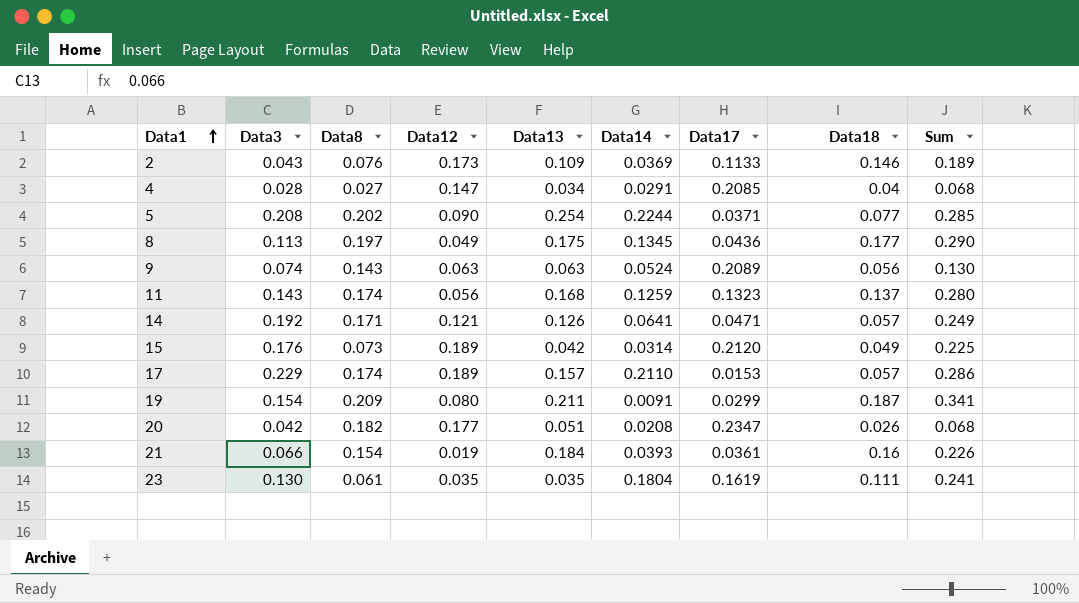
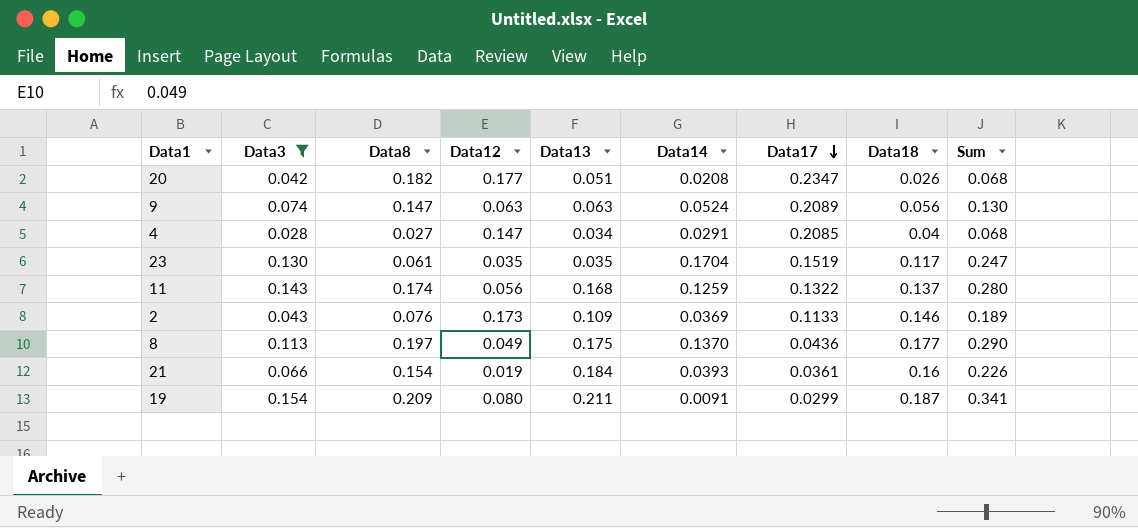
filter: none -> Data3 <= 0.154
row order: Data1 ascending -> Data17 descending
9 | Data8: 0.143 -> 0.147
23 | Data14: 0.1804 -> 0.1704
23 | Data17: 0.1619 -> 0.1519
23 | Data18: 0.111 -> 0.117
23 | Sum: 0.241 -> 0.247
11 | Data17: 0.1323 -> 0.1322
8 | Data14: 0.1345 -> 0.1370

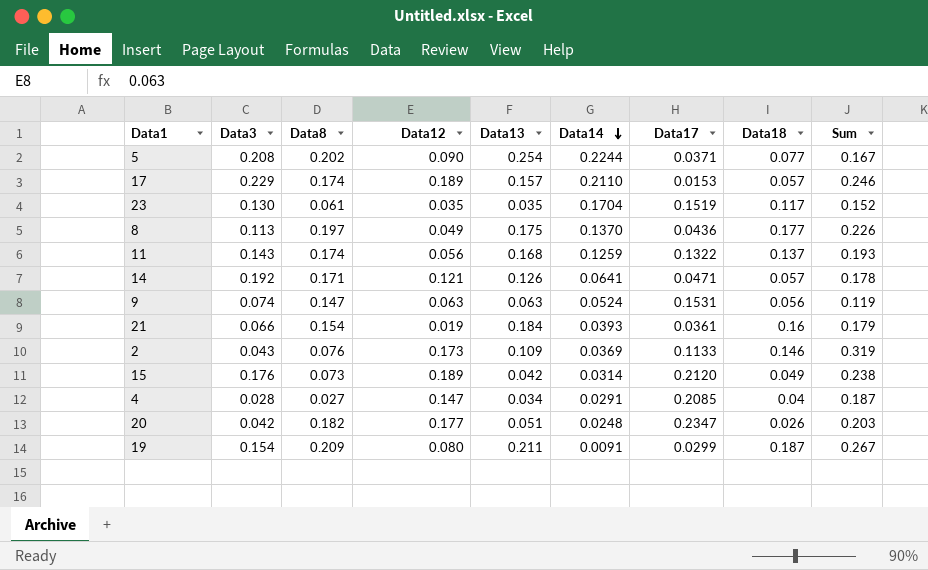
filter: Data3 <= 0.154 -> none
row order: Data17 descending -> Data14 descending
column Sum | formula: [Data3] + [Data18] -> [Data12] + [Data18]
9 | Data17: 0.2089 -> 0.1531
20 | Data14: 0.0208 -> 0.0248

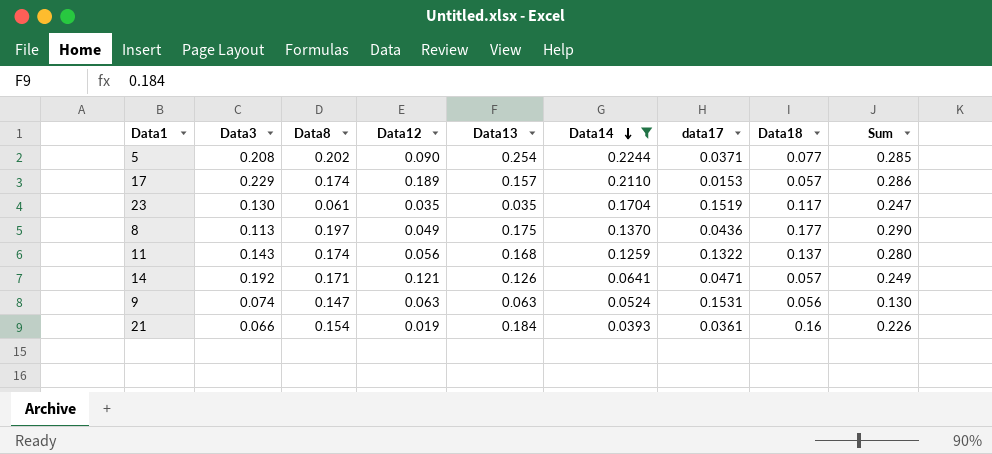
filter: none -> Data14 >= 0.0393
column name: Data17 -> data17
column Sum | formula: [Data12] + [Data18] -> [Data3] + [Data18]

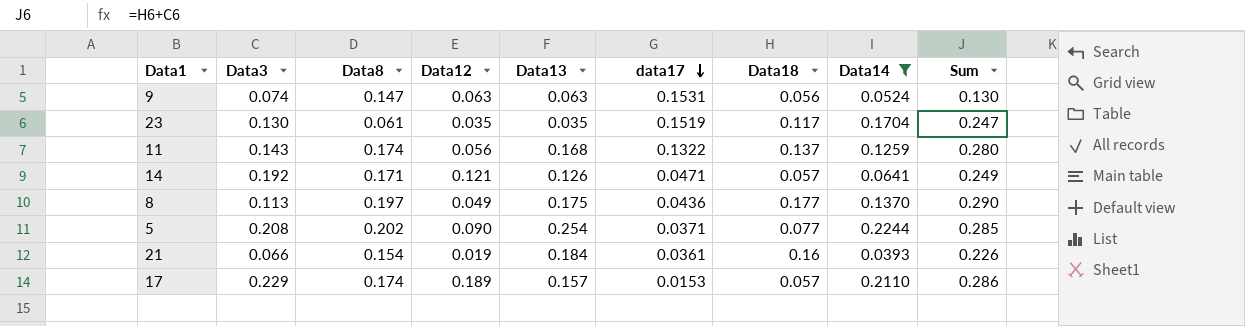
row order: Data14 descending -> data17 descending
column Data14 | position: 6 -> 8

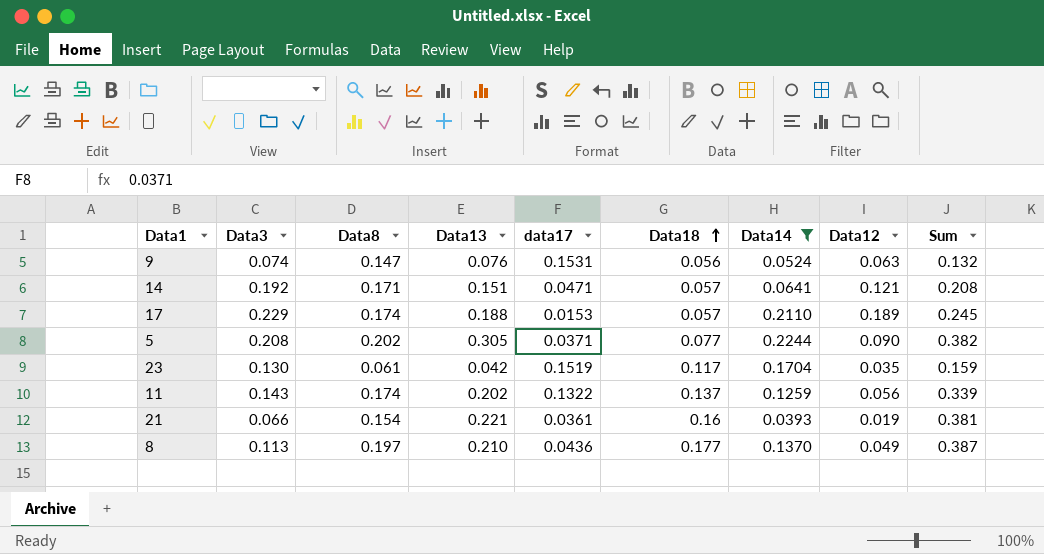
row order: data17 descending -> Data18 ascending
column Data12 | position: 4 -> 8
column Sum | formula: [Data3] + [Data18] -> [Data13] + [Data18]
9 | Data13: 0.063 -> 0.076
14 | Data13: 0.126 -> 0.151
17 | Data13: 0.157 -> 0.188
5 | Data13: 0.254 -> 0.305
23 | Data13: 0.035 -> 0.042
11 | Data13: 0.168 -> 0.202
21 | Data13: 0.184 -> 0.221
8 | Data13: 0.175 -> 0.210

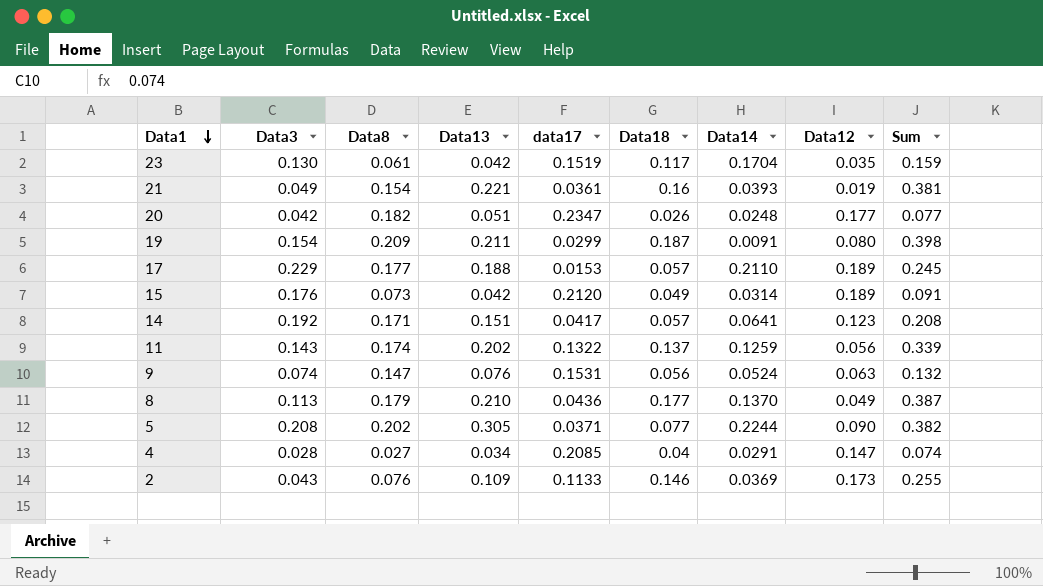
filter: Data14 >= 0.0393 -> none
row order: Data18 ascending -> Data1 descending
21 | Data3: 0.066 -> 0.049
17 | Data8: 0.174 -> 0.177
14 | data17: 0.0471 -> 0.0417
14 | Data12: 0.121 -> 0.123
8 | Data8: 0.197 -> 0.179

